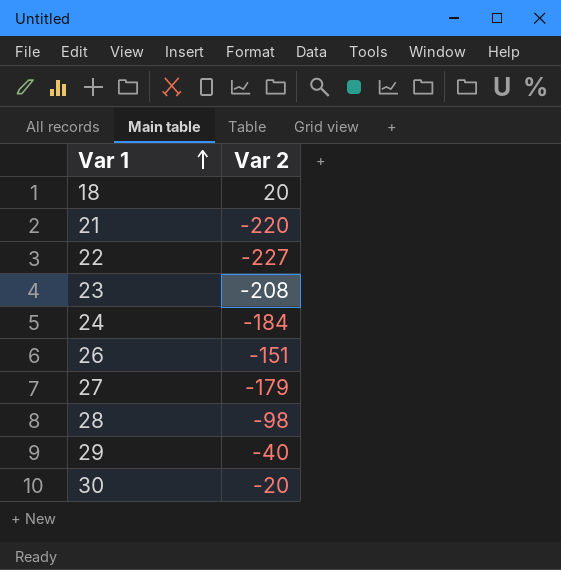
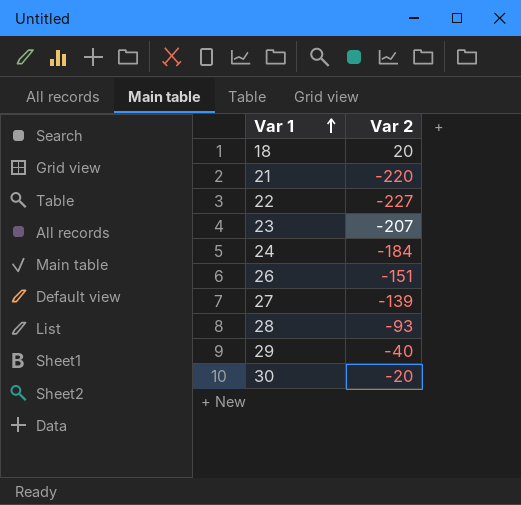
23 | Var 2: -208 -> -207
27 | Var 2: -179 -> -139
28 | Var 2: -98 -> -93

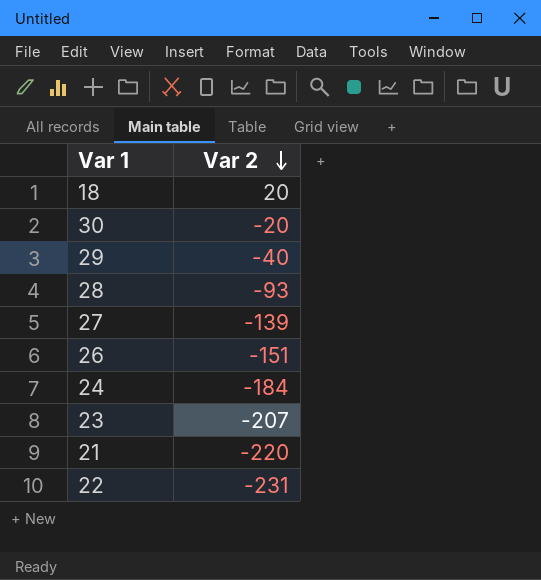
row order: Var 1 ascending -> Var 2 descending
22 | Var 2: -227 -> -231

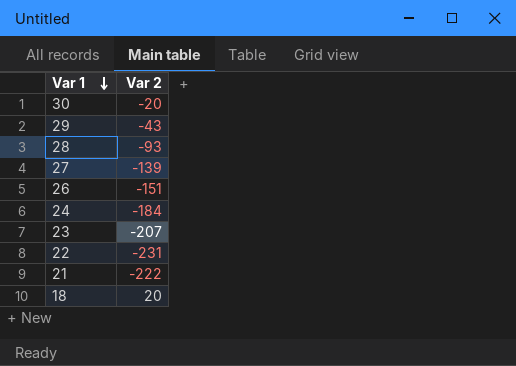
row order: Var 2 descending -> Var 1 descending
29 | Var 2: -40 -> -43
21 | Var 2: -220 -> -222

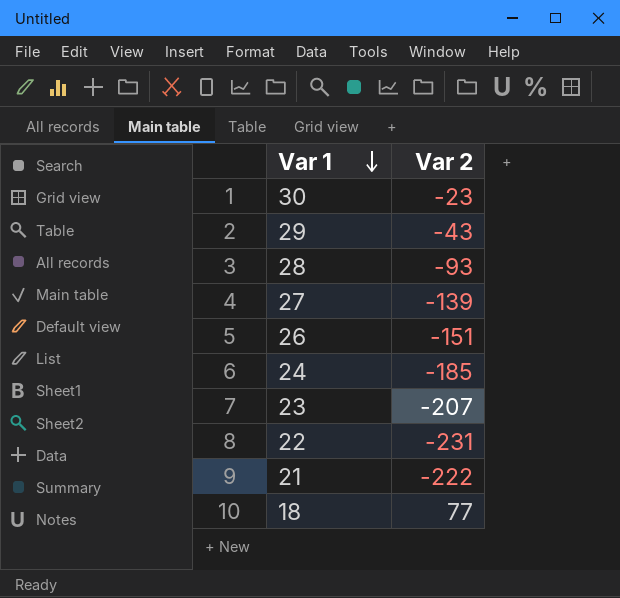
30 | Var 2: -20 -> -23
24 | Var 2: -184 -> -185
18 | Var 2: 20 -> 77

